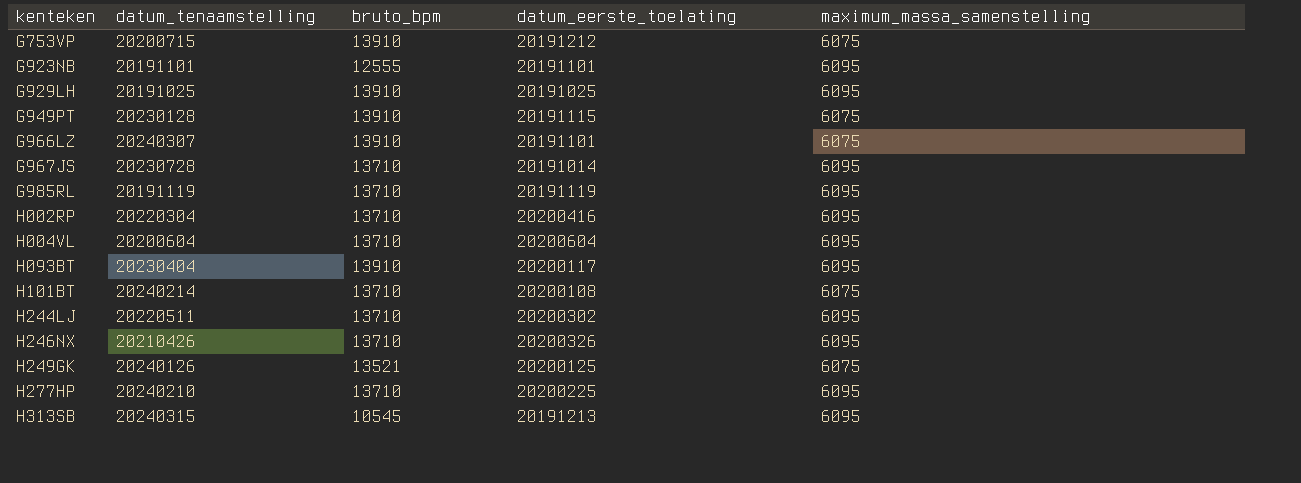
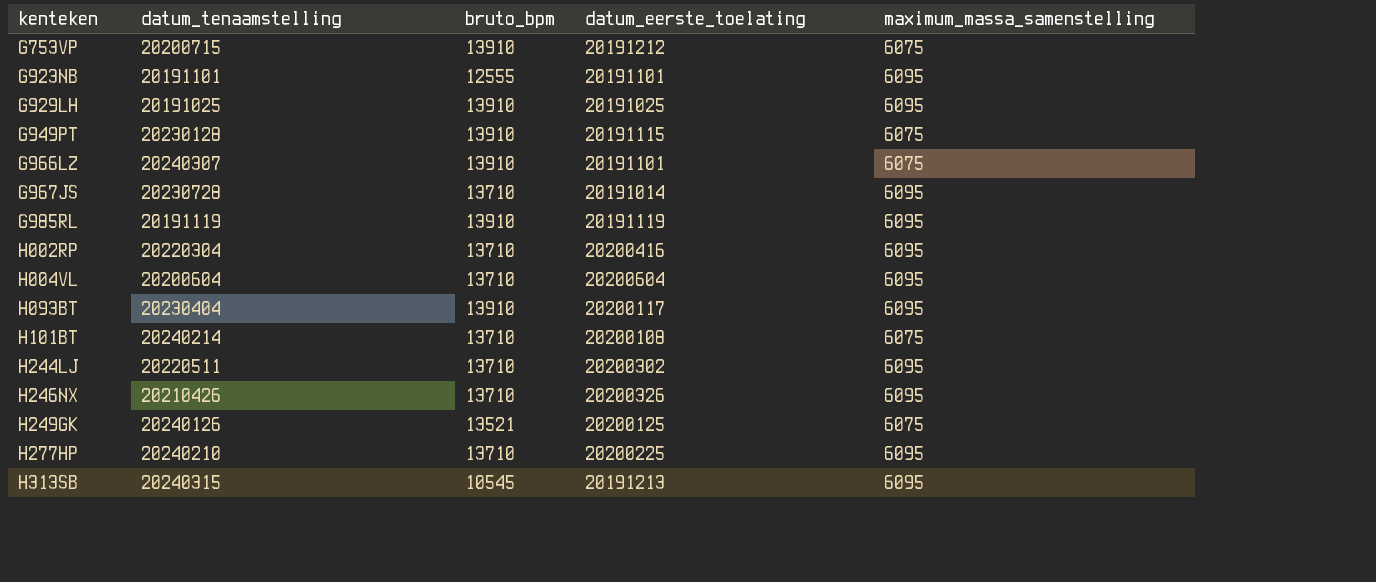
G985RL | bruto_bpm: 13710 -> 13910

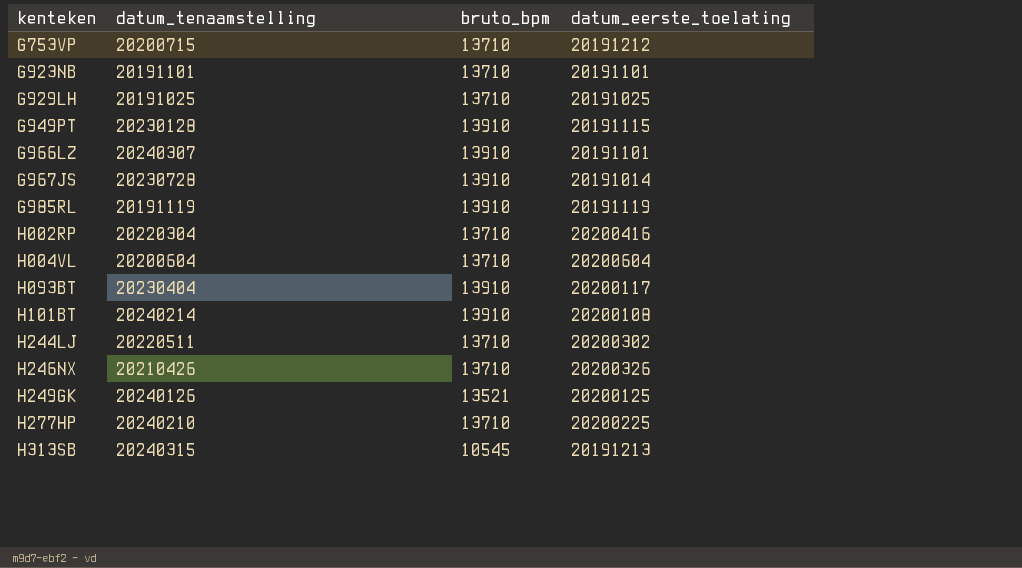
column maximum_massa_samenstelling | position: 5 -> none
G753VP | bruto_bpm: 13910 -> 13710
G923NB | bruto_bpm: 12555 -> 13710
G929LH | bruto_bpm: 13910 -> 13710
G967JS | bruto_bpm: 13710 -> 13910
H101BT | bruto_bpm: 13710 -> 13910

